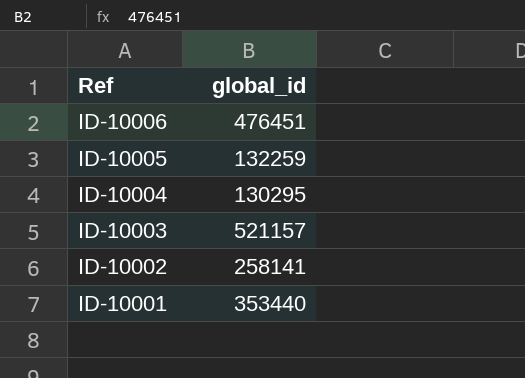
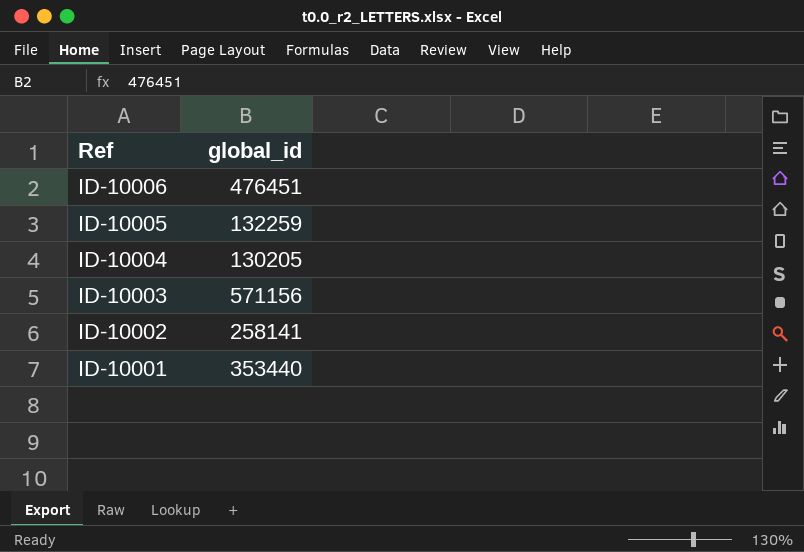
ID-10004 | global_id: 130295 -> 130205
ID-10003 | global_id: 521157 -> 571156

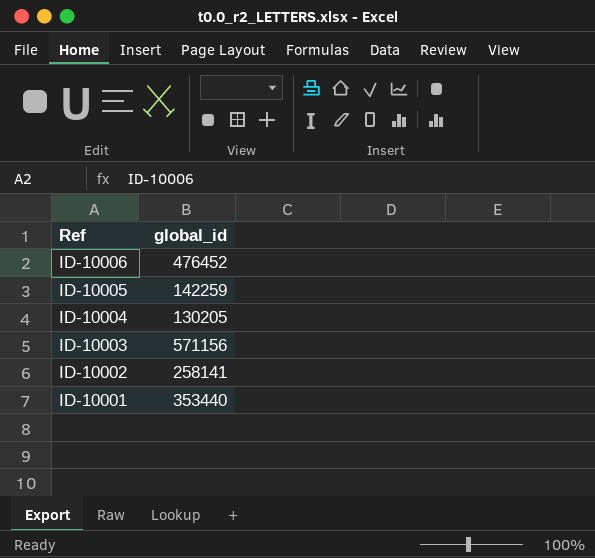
ID-10006 | global_id: 476451 -> 476452
ID-10005 | global_id: 132259 -> 142259

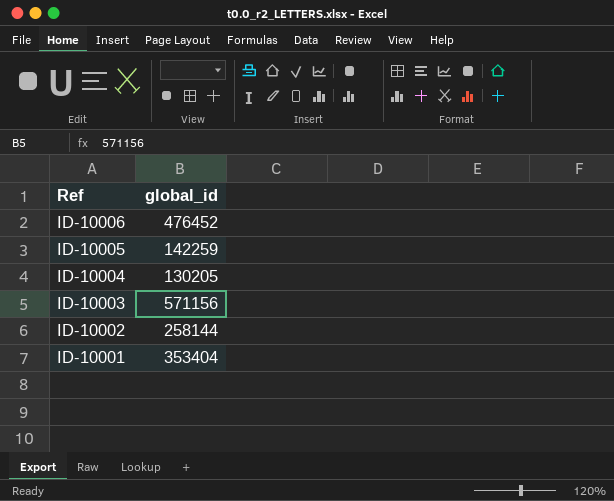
ID-10002 | global_id: 258141 -> 258144
ID-10001 | global_id: 353440 -> 353404

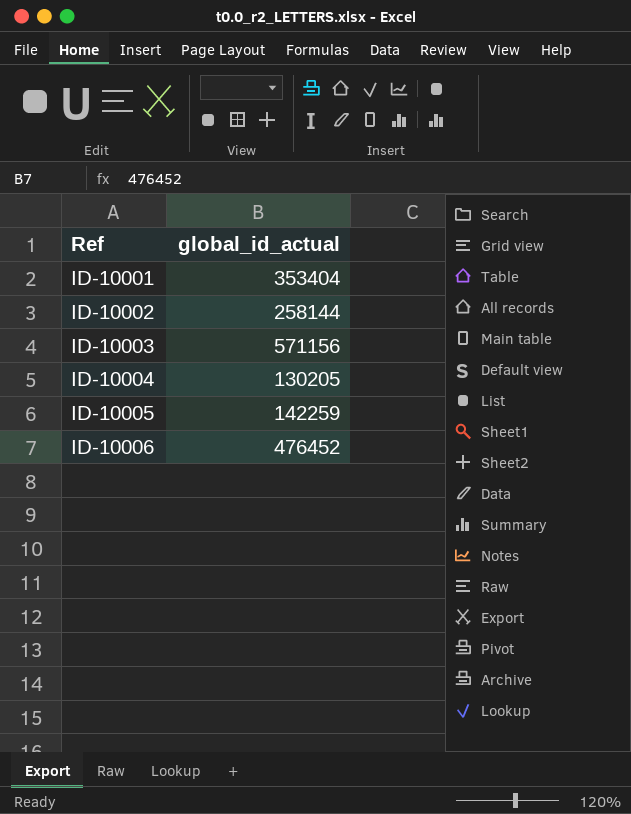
row order: Ref descending -> Ref ascending
column name: global_id -> global_id_actual

